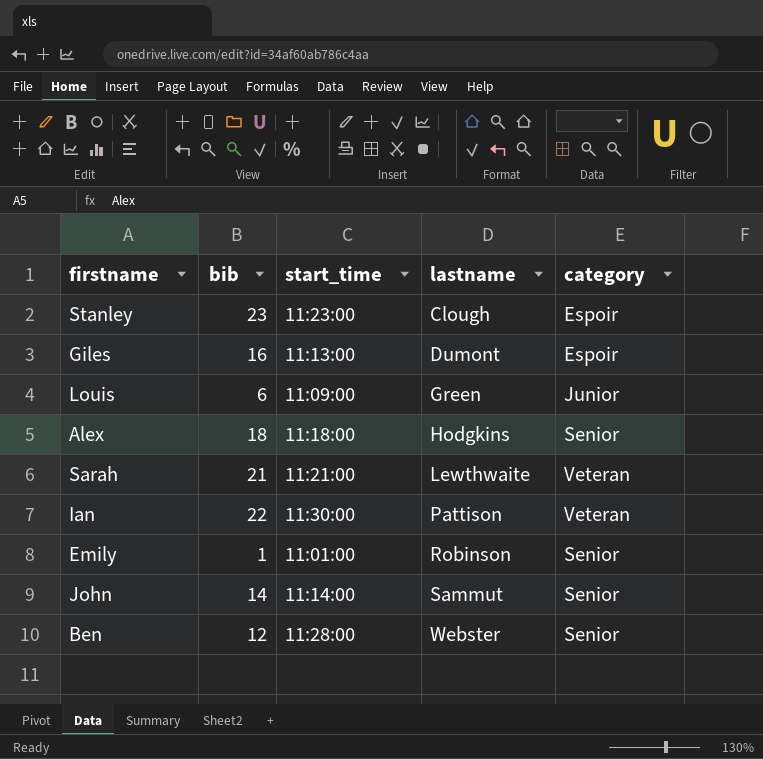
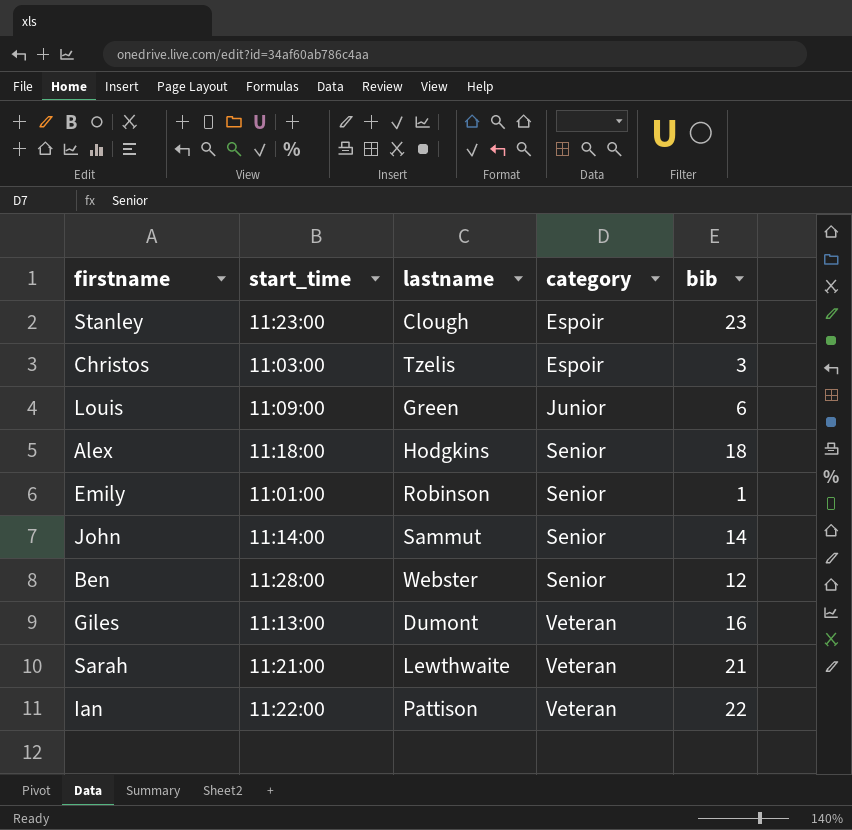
row order: lastname ascending -> category ascending
column bib | position: 2 -> 5
row Christos: none -> 11:03:00 | Tzelis | Espoir | 3
Giles | category: Espoir -> Veteran
Ian | start_time: 11:30:00 -> 11:22:00

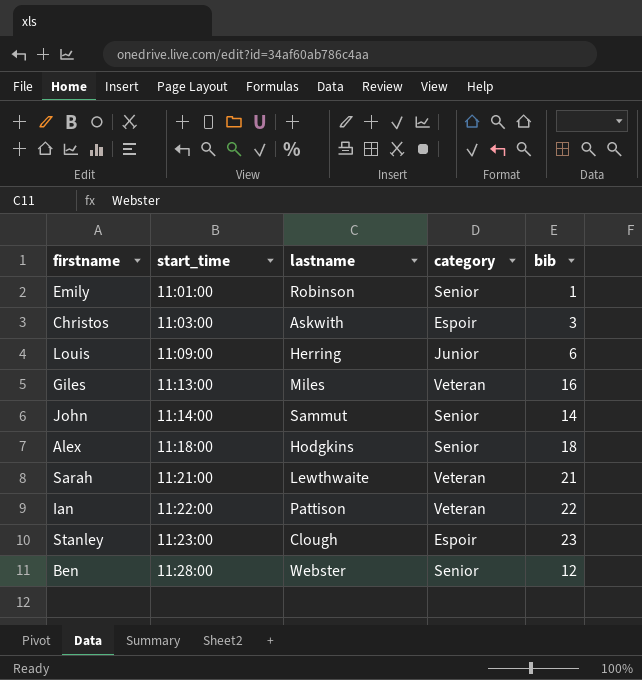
row order: category ascending -> start_time ascending
Christos | lastname: Tzelis -> Askwith
Louis | lastname: Green -> Herring
Giles | lastname: Dumont -> Miles

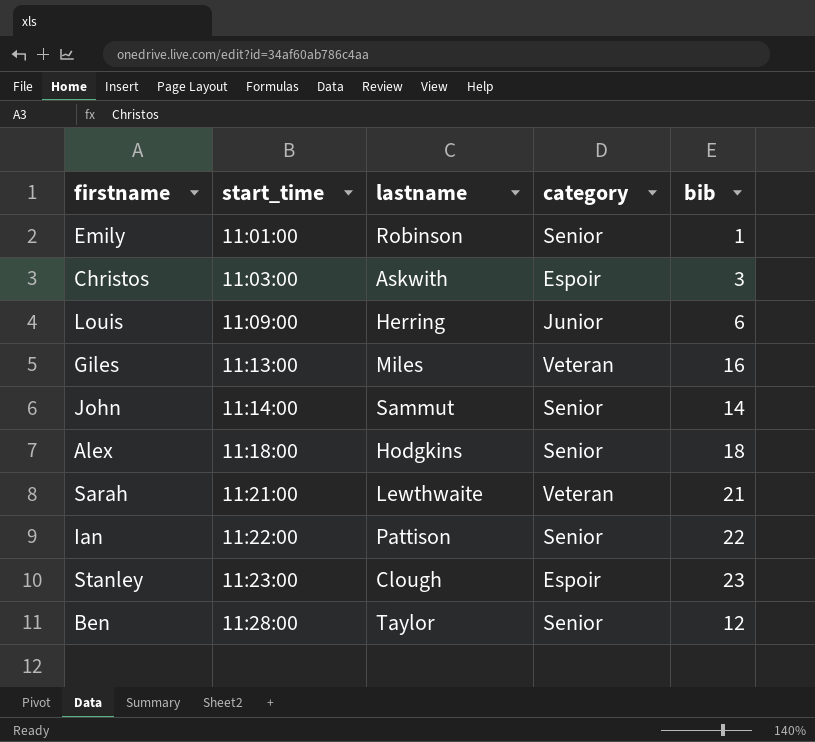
Ian | category: Veteran -> Senior
Ben | lastname: Webster -> Taylor

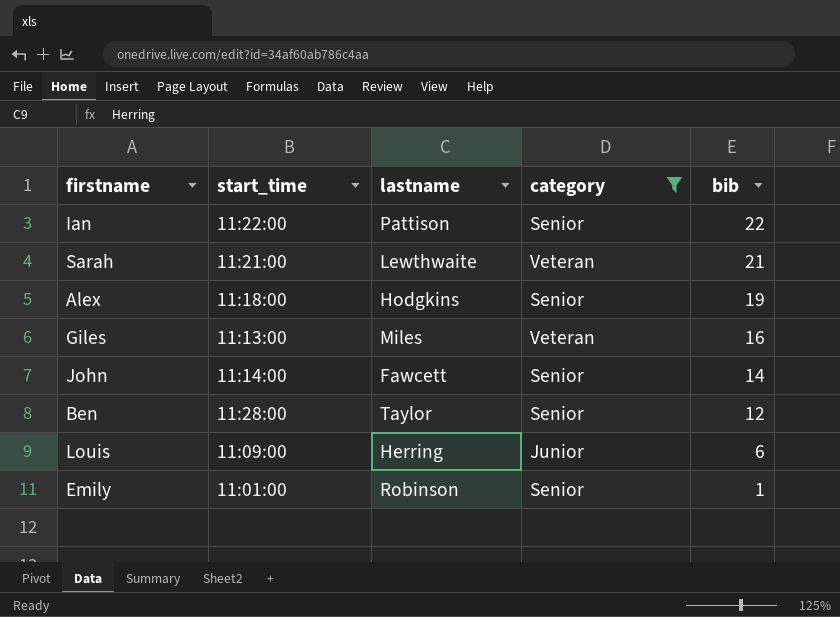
filter: none -> category != Espoir
row order: start_time ascending -> bib descending
Alex | bib: 18 -> 19
John | lastname: Sammut -> Fawcett

